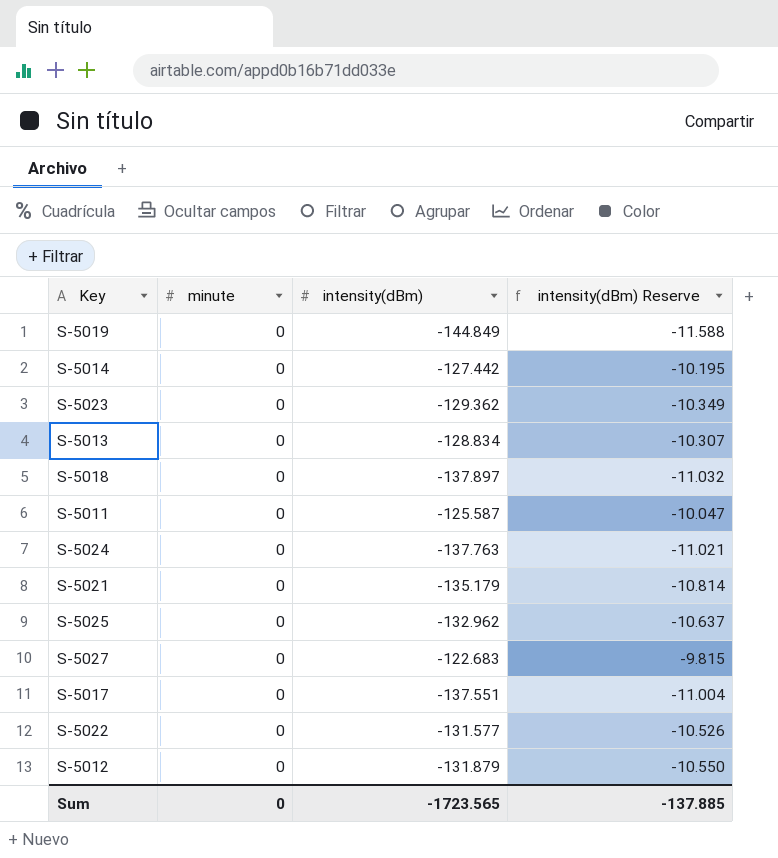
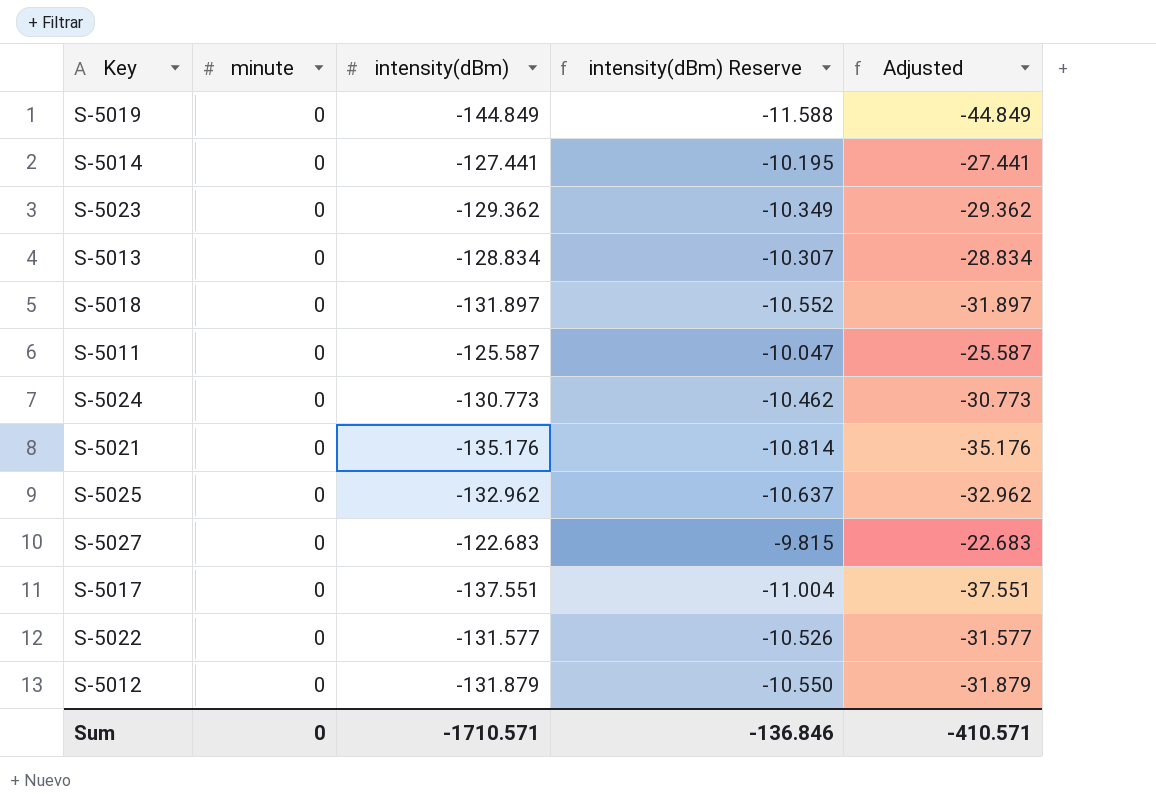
column Adjusted | formula: none -> [intensity(dBm)] + 100
S-5014 | intensity(dBm): -127.442 -> -127.441
S-5018 | intensity(dBm): -137.897 -> -131.897
S-5018 | intensity(dBm) Reserve: -11.032 -> -10.552
S-5024 | intensity(dBm): -137.763 -> -130.773
S-5024 | intensity(dBm) Reserve: -11.021 -> -10.462
S-5021 | intensity(dBm): -135.179 -> -135.176
Sum | intensity(dBm): -1723.565 -> -1710.571
Sum | intensity(dBm) Reserve: -137.885 -> -136.846

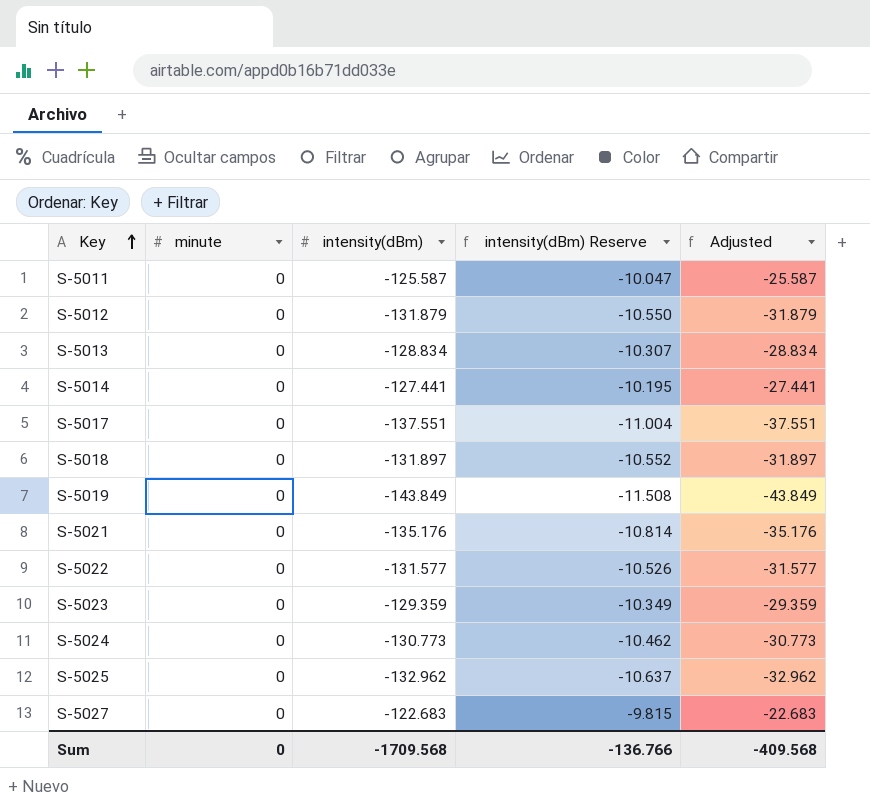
row order: none -> Key ascending
S-5019 | intensity(dBm): -144.849 -> -143.849
S-5019 | intensity(dBm) Reserve: -11.588 -> -11.508
S-5019 | Adjusted: -44.849 -> -43.849
S-5023 | intensity(dBm): -129.362 -> -129.359
S-5023 | Adjusted: -29.362 -> -29.359
Sum | intensity(dBm): -1710.571 -> -1709.568
Sum | intensity(dBm) Reserve: -136.846 -> -136.766
Sum | Adjusted: -410.571 -> -409.568

